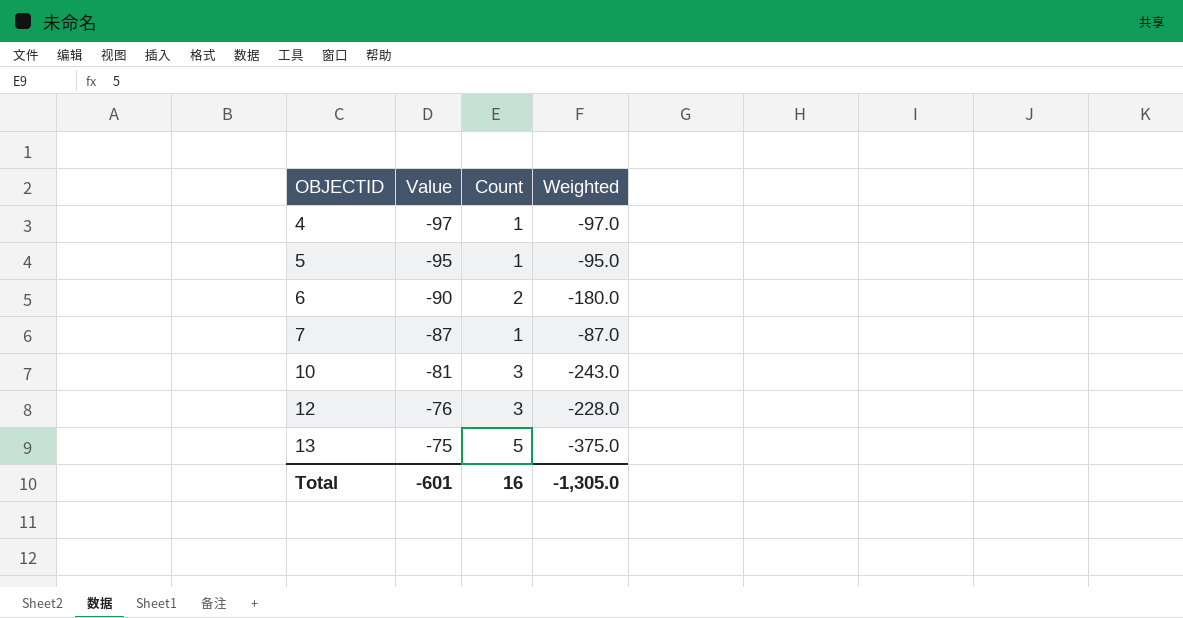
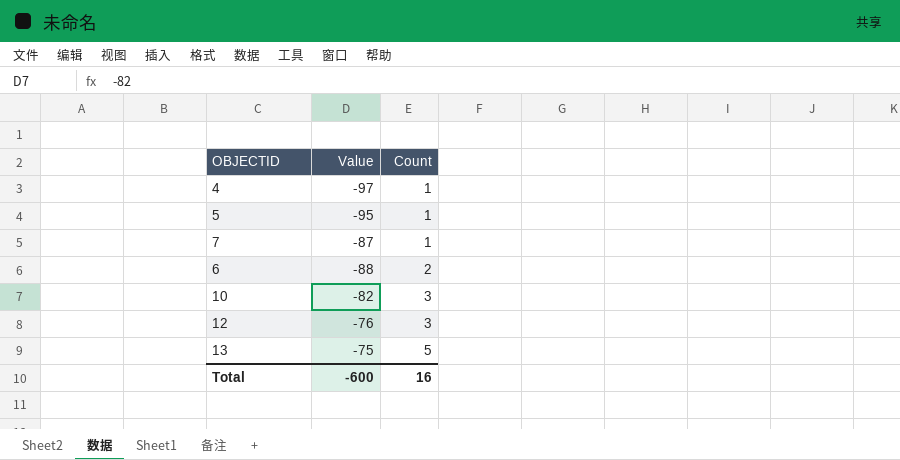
row order: OBJECTID ascending -> Count ascending
column Weighted | formula: [Value] * [Count] -> none
6 | Value: -90 -> -88
10 | Value: -81 -> -82
Total | Value: -601 -> -600

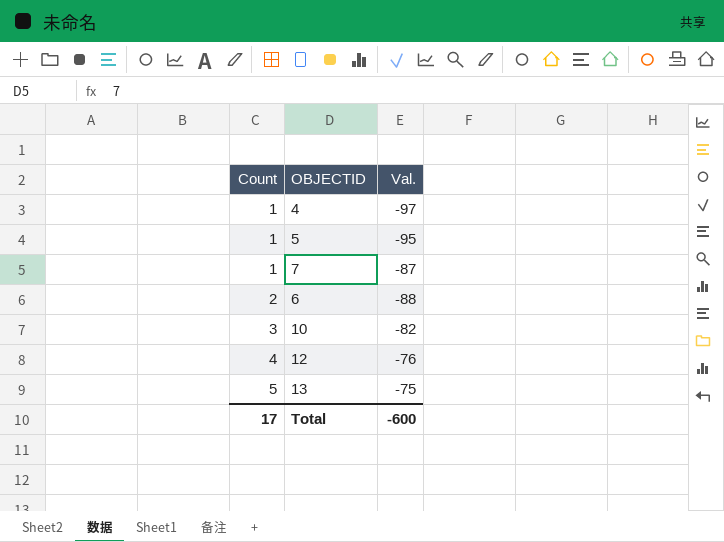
column Count | position: 3 -> 1
column name: Value -> Val.
12 | Count: 3 -> 4
Total | Count: 16 -> 17

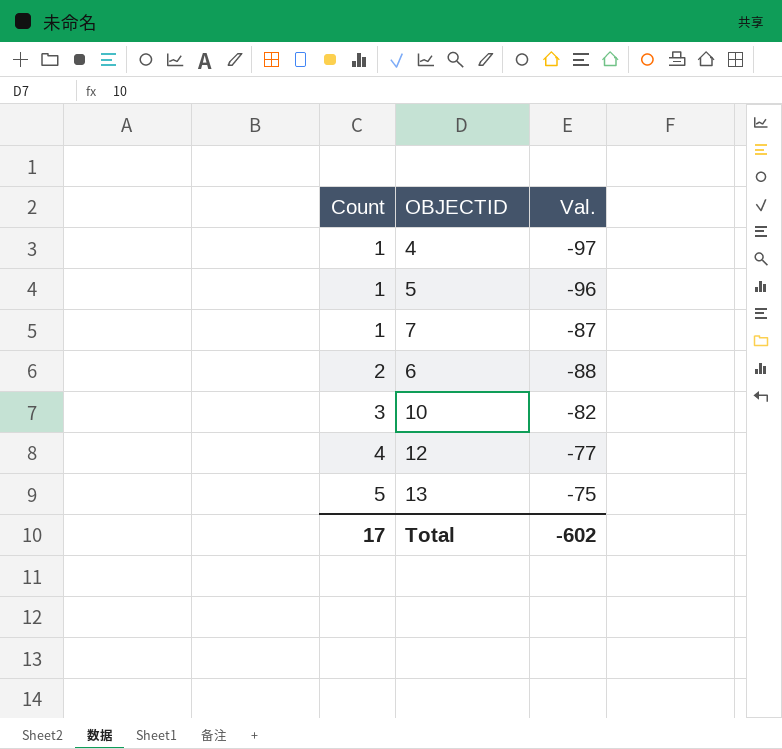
5 | Val.: -95 -> -96
12 | Val.: -76 -> -77
Total | Val.: -600 -> -602

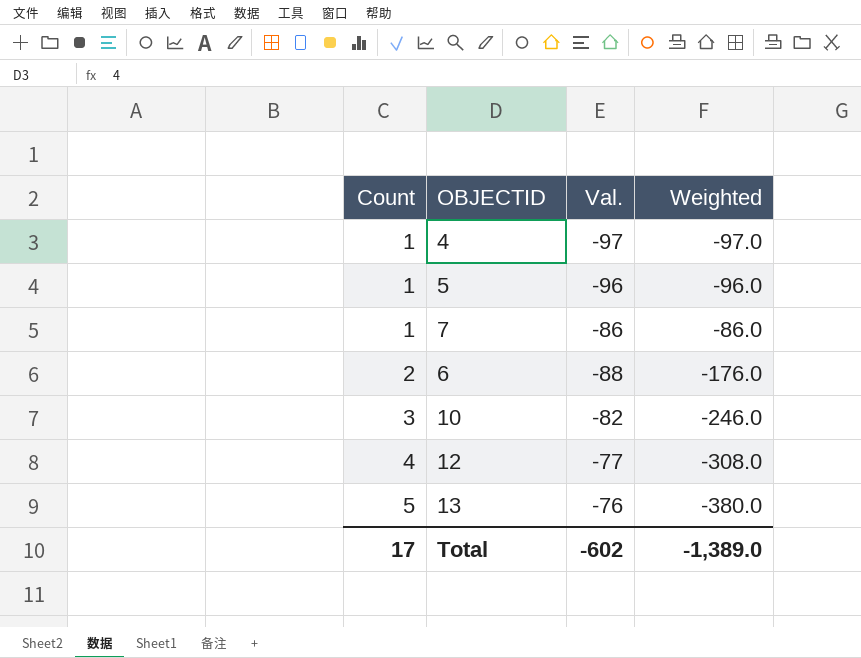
column Weighted | formula: none -> [Count] * [Val.]
7 | Val.: -87 -> -86
13 | Val.: -75 -> -76

